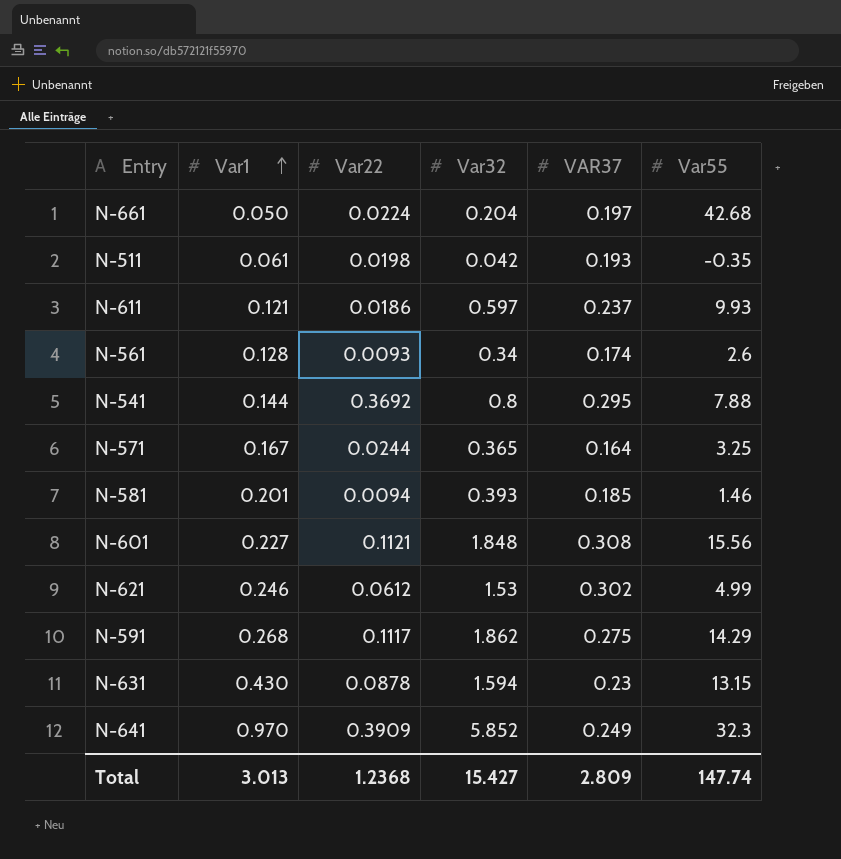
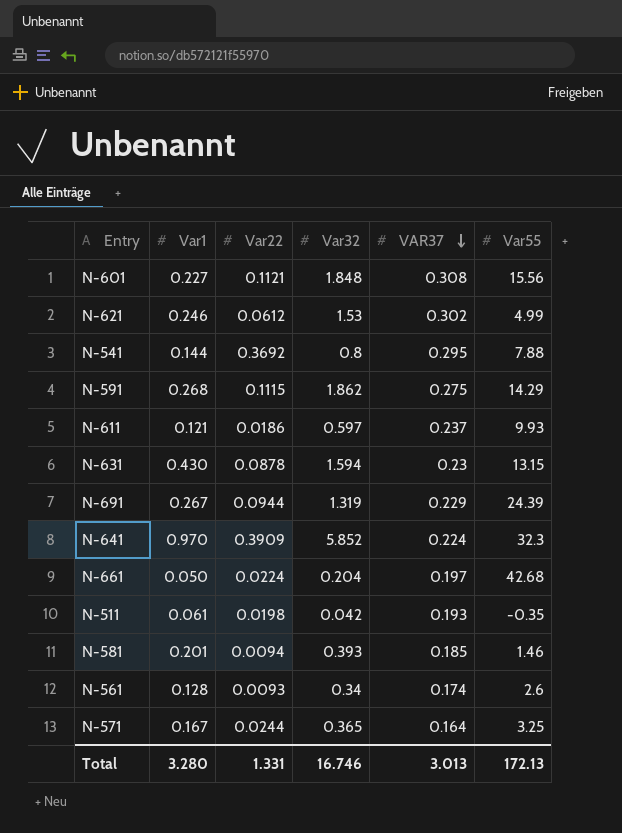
row order: Var1 ascending -> VAR37 descending
N-591 | Var22: 0.1117 -> 0.1115
row N-691: none -> 0.267 | 0.0944 | 1.319 | 0.229 | 24.39
N-641 | VAR37: 0.249 -> 0.224
Total | Var1: 3.013 -> 3.280
Total | Var22: 1.2368 -> 1.331
Total | Var32: 15.427 -> 16.746
Total | VAR37: 2.809 -> 3.013
Total | Var55: 147.74 -> 172.13

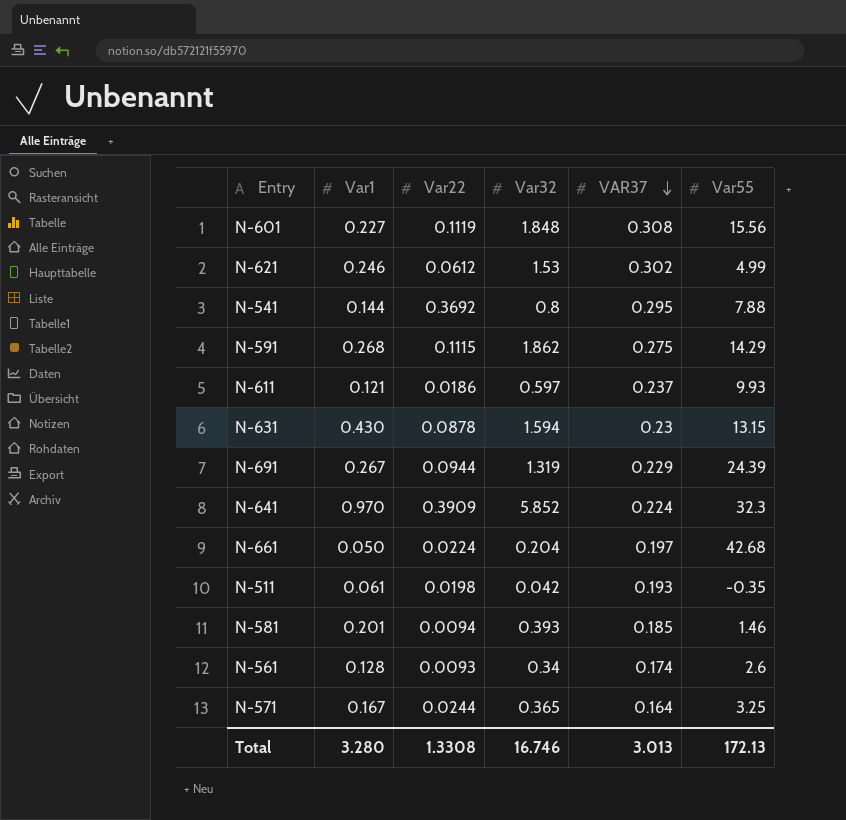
N-601 | Var22: 0.1121 -> 0.1119
Total | Var22: 1.331 -> 1.3308

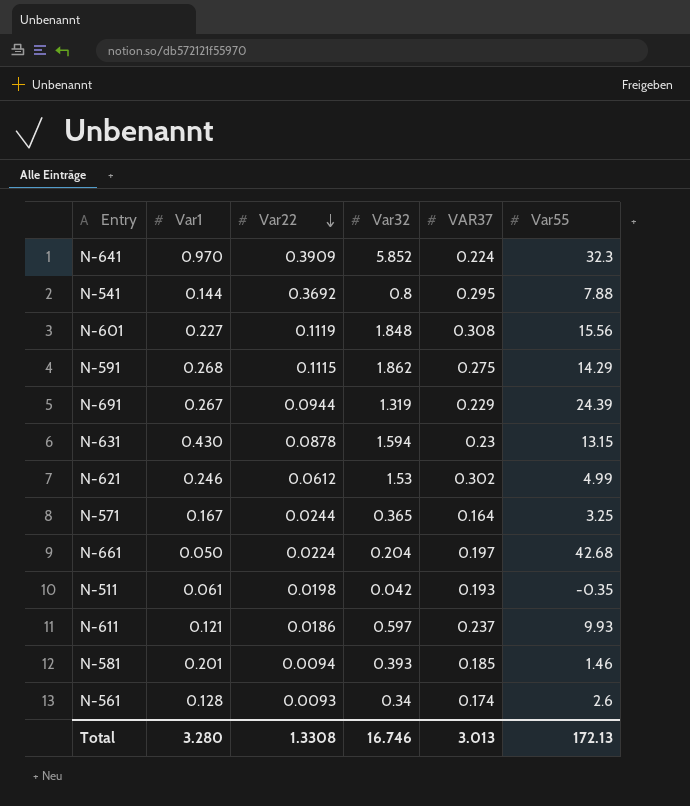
row order: VAR37 descending -> Var22 descending

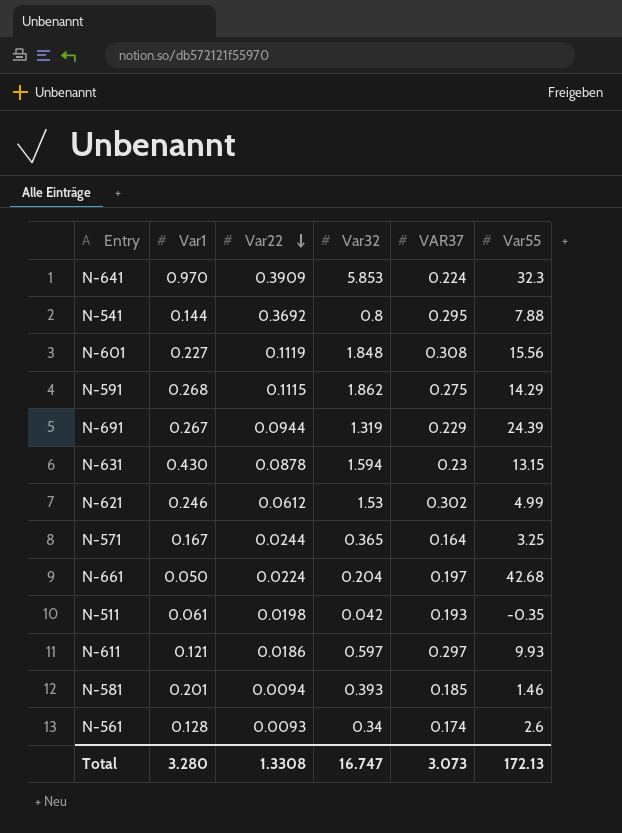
N-641 | Var32: 5.852 -> 5.853
N-611 | VAR37: 0.237 -> 0.297
Total | Var32: 16.746 -> 16.747
Total | VAR37: 3.013 -> 3.073

